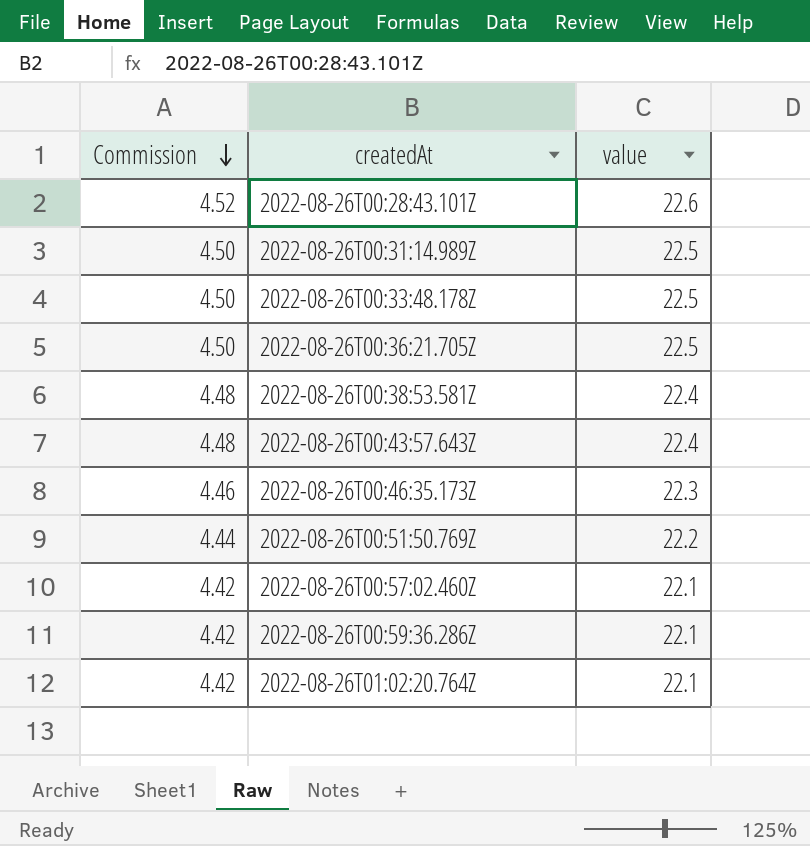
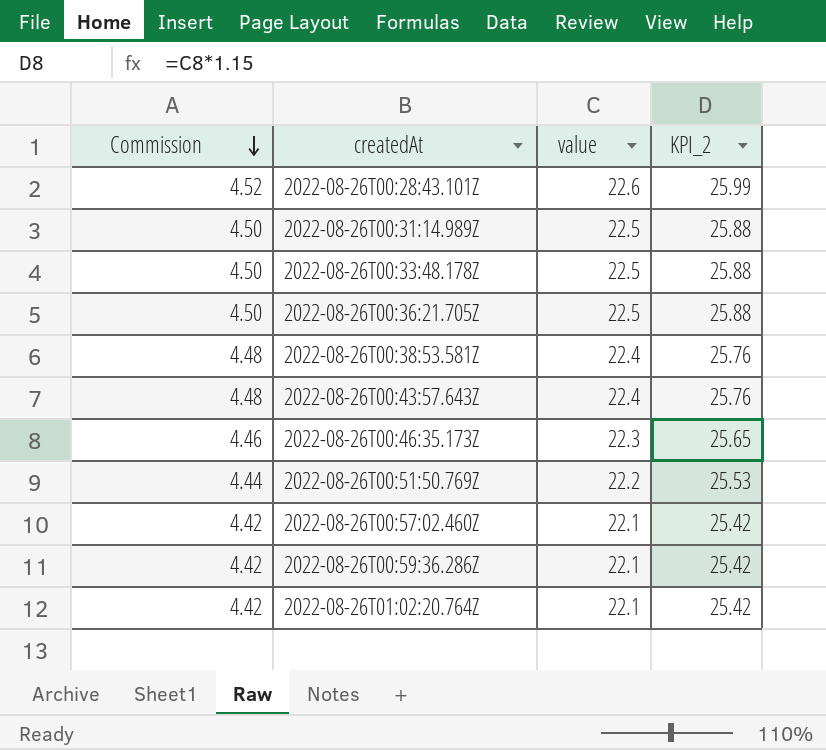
column KPI_2 | formula: none -> [value] * 1.15

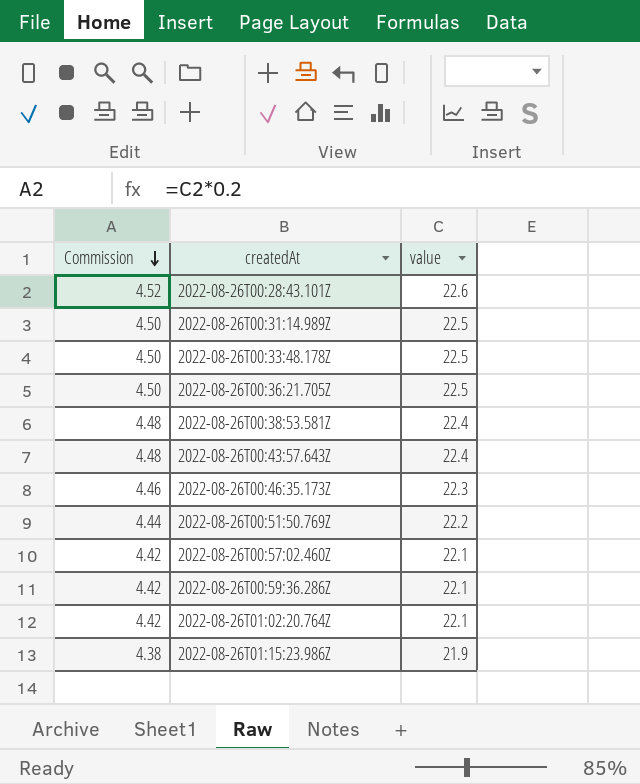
column KPI_2 | formula: [value] * 1.15 -> none
row 2022-08-26T01:15:23.986Z: none -> 4.38 | 21.9

